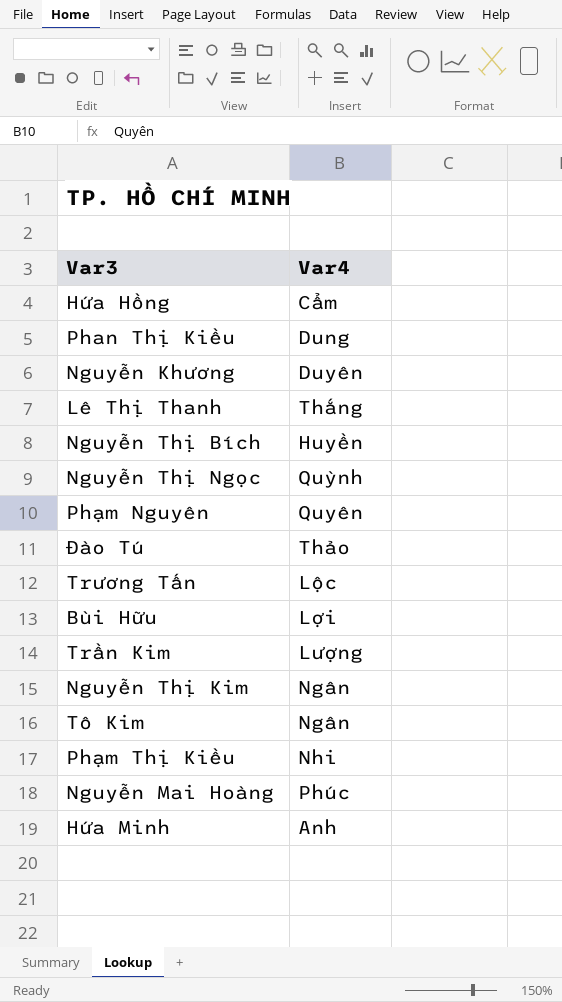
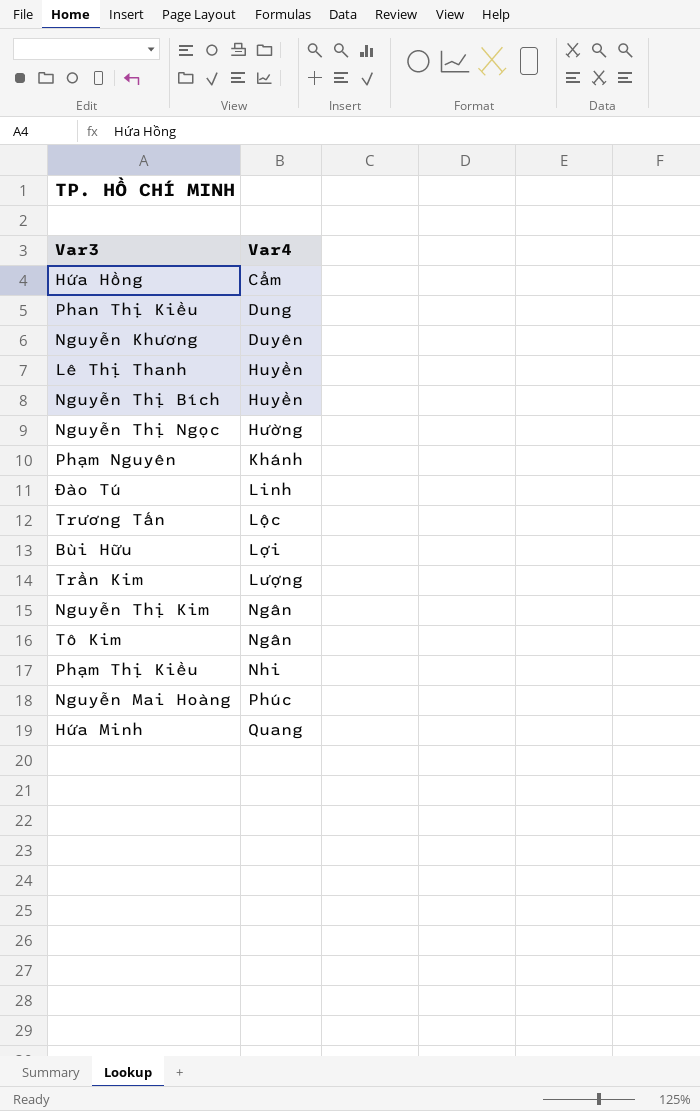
Lê Thị Thanh | Var4: Thắng -> Huyền
Nguyễn Thị Ngọc | Var4: Quỳnh -> Hường
Phạm Nguyên | Var4: Quyên -> Khánh
Đào Tú | Var4: Thảo -> Linh
Hứa Minh | Var4: Anh -> Quang

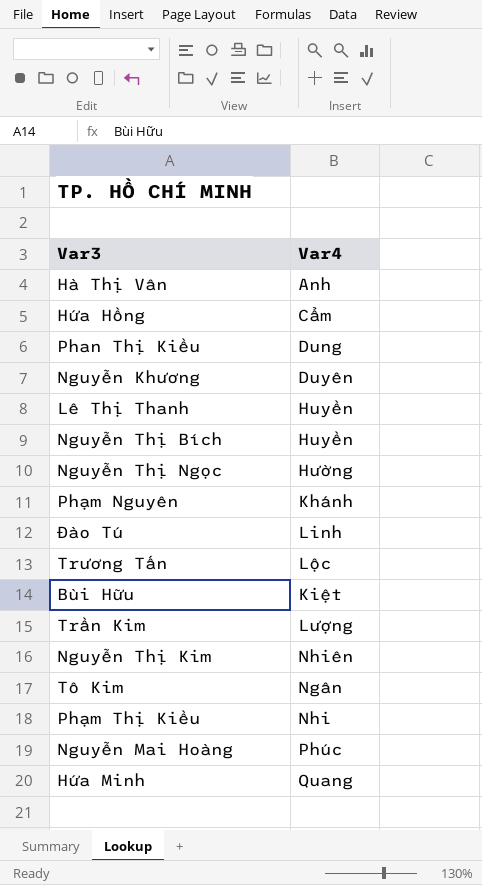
row Hà Thị Vân: none -> Anh
Bùi Hữu | Var4: Lợi -> Kiệt
Nguyễn Thị Kim | Var4: Ngân -> Nhiên

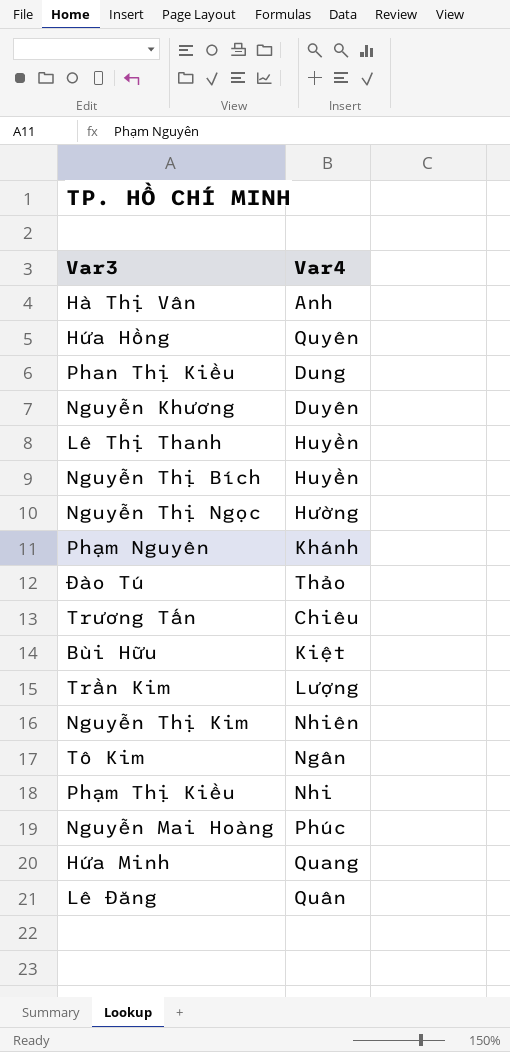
Hứa Hồng | Var4: Cẩm -> Quyên
Đào Tú | Var4: Linh -> Thảo
Trương Tấn | Var4: Lộc -> Chiêu
row Lê Đăng: none -> Quân

